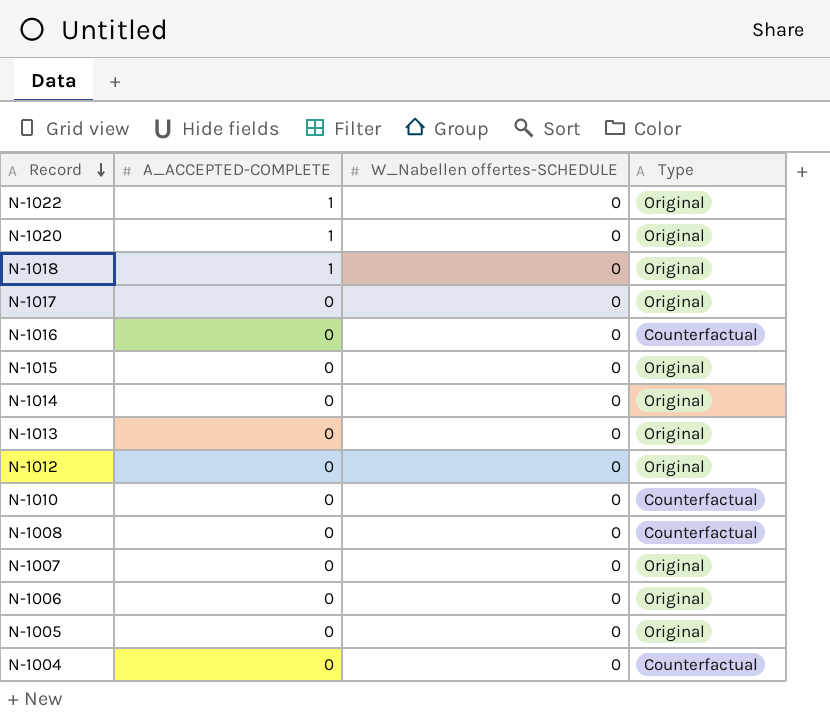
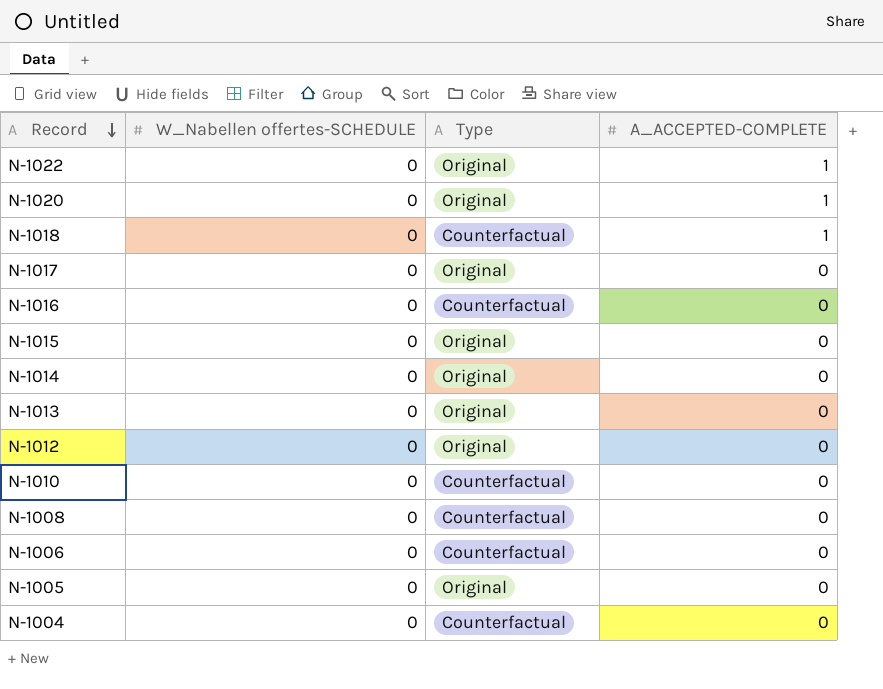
column A_ACCEPTED-COMPLETE | position: 2 -> 4
row N-1007: 0 | 0 | Original -> none
N-1018 | Type: Original -> Counterfactual
N-1006 | Type: Original -> Counterfactual

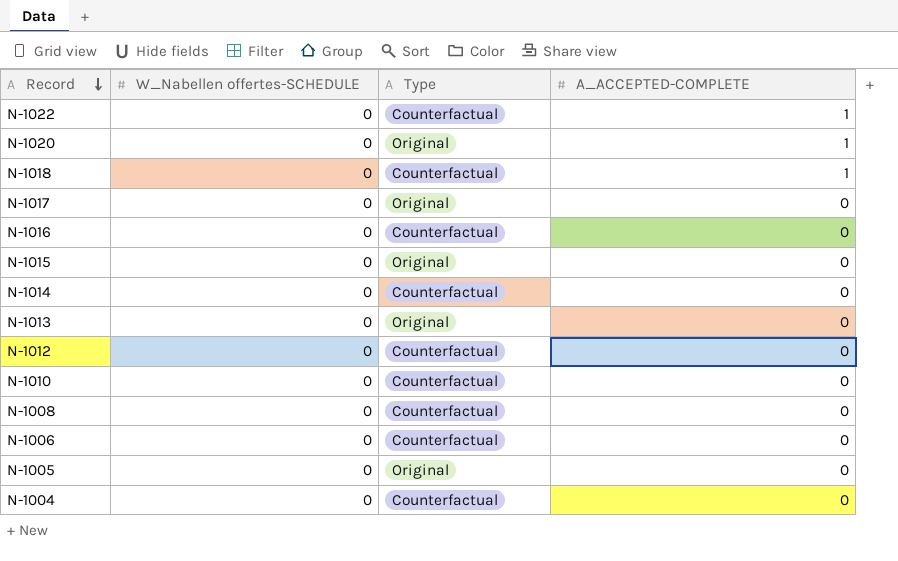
N-1022 | Type: Original -> Counterfactual
N-1014 | Type: Original -> Counterfactual
N-1012 | Type: Original -> Counterfactual

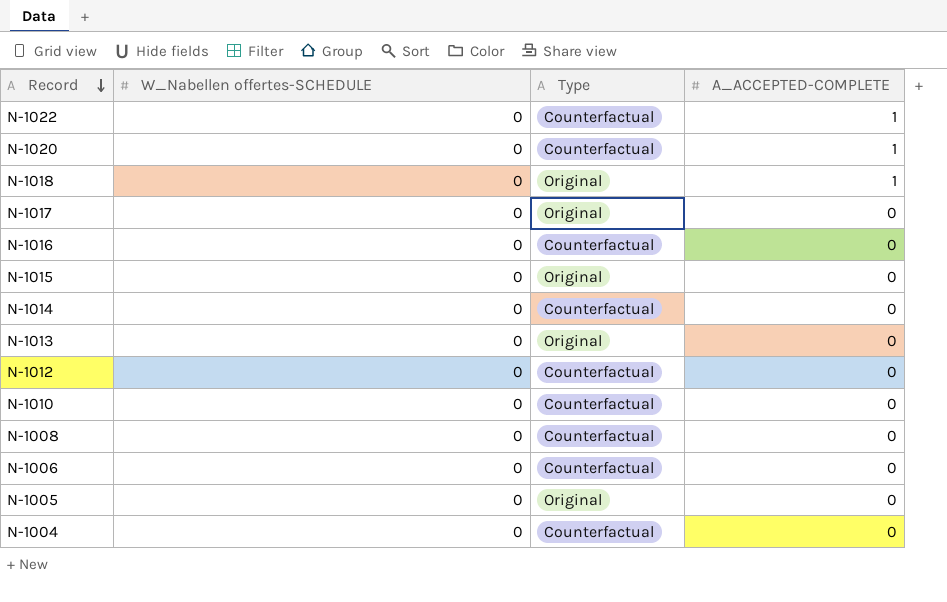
N-1020 | Type: Original -> Counterfactual
N-1018 | Type: Counterfactual -> Original

